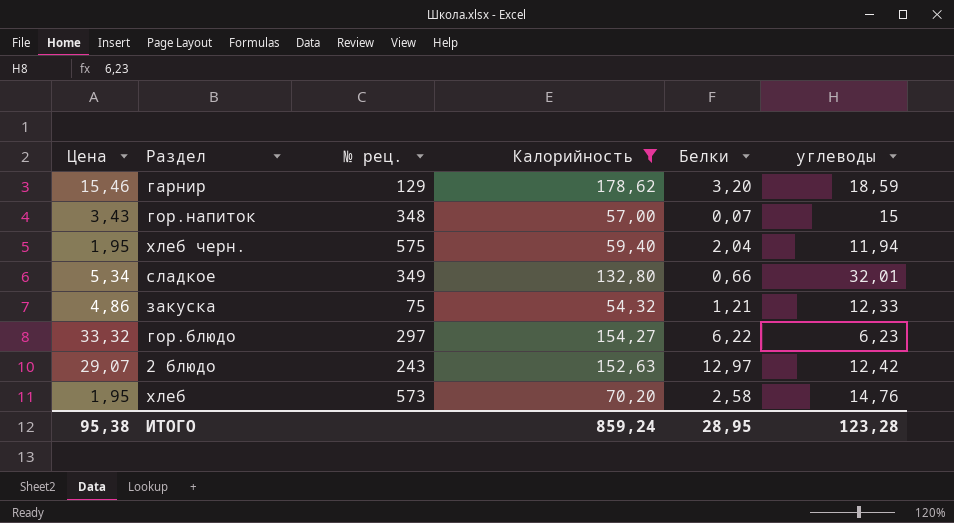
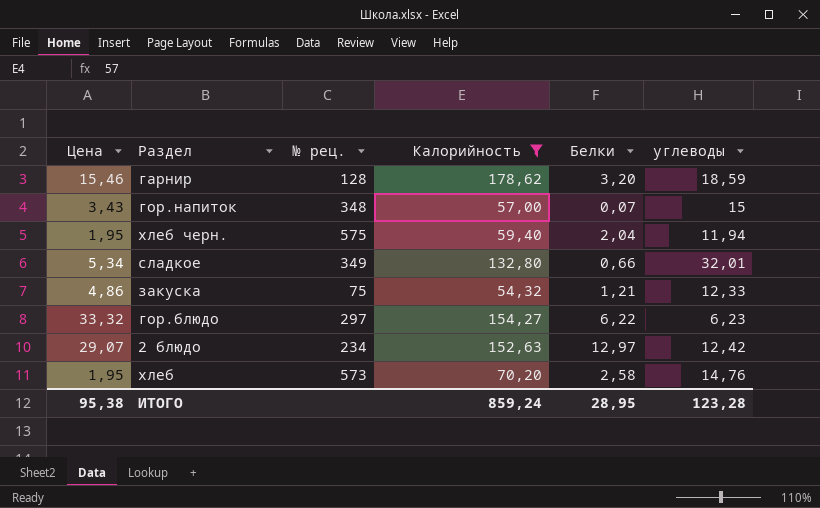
гарнир | № рец.: 129 -> 128
2 блюдо | № рец.: 243 -> 234

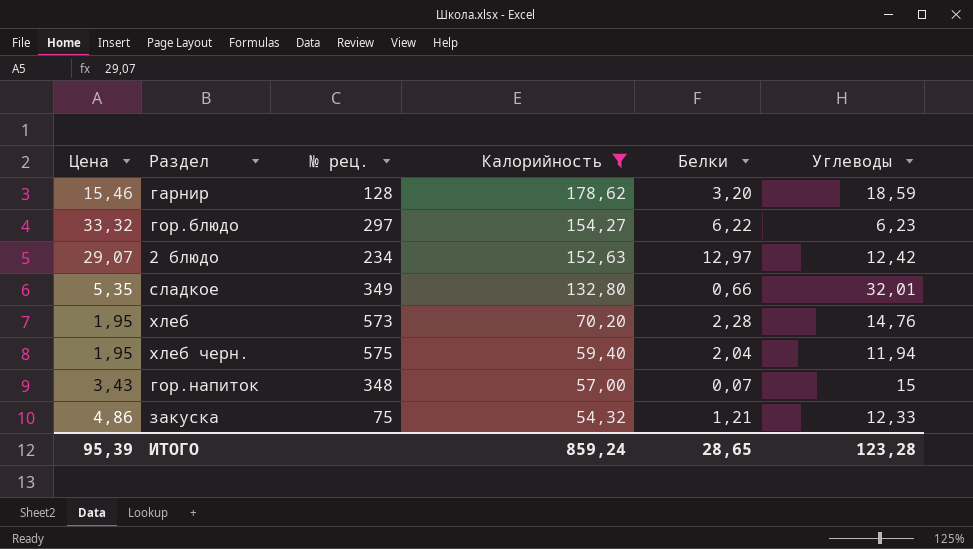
row order: none -> Калорийность descending
column name: углеводы -> Углеводы
сладкое | Цена: 5,34 -> 5,35
хлеб | Белки: 2,58 -> 2,28
ИТОГО | Цена: 95,38 -> 95,39
ИТОГО | Белки: 28,95 -> 28,65

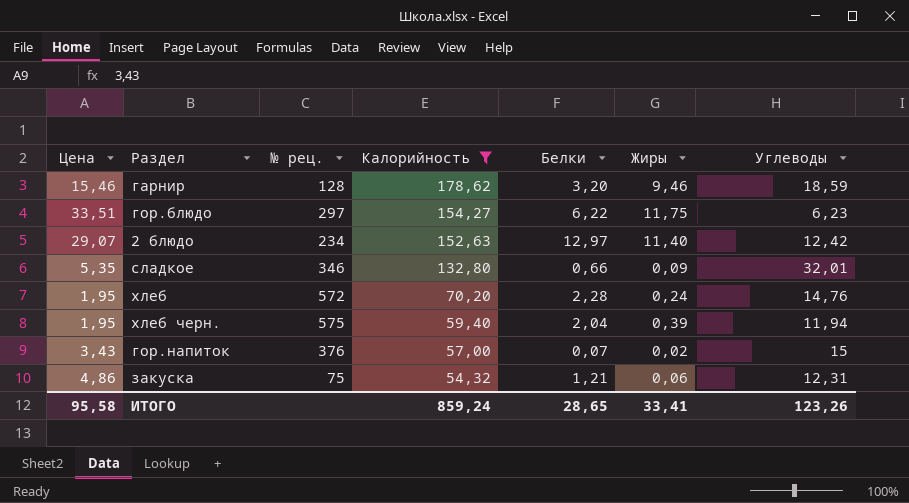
column Жиры | position: none -> 6
гор.блюдо | Цена: 33,32 -> 33,51
сладкое | № рец.: 349 -> 346
хлеб | № рец.: 573 -> 572
гор.напиток | № рец.: 348 -> 376
закуска | Углеводы: 12,33 -> 12,31
ИТОГО | Цена: 95,39 -> 95,58
ИТОГО | Углеводы: 123,28 -> 123,26

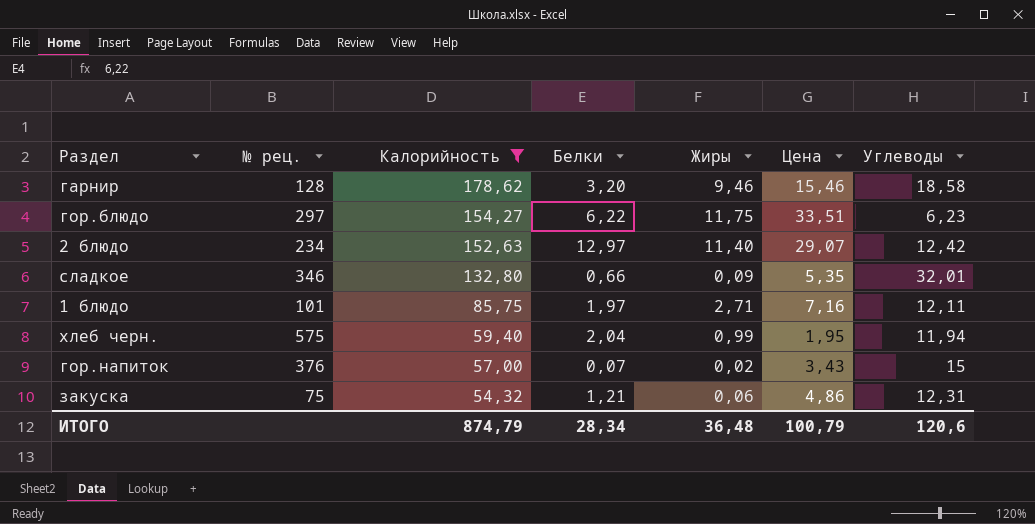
column Цена | position: 1 -> 6
row хлеб: 1,95 | 572 | 70,20 | 2,28 | 0,24 | 14,76 -> none
гарнир | Углеводы: 18,59 -> 18,58
row 1 блюдо: none -> 101 | 85,75 | 1,97 | 2,71 | 7,16 | 12,11
хлеб черн. | Жиры: 0,39 -> 0,99
ИТОГО | Калорийность: 859,24 -> 874,79
ИТОГО | Белки: 28,65 -> 28,34
ИТОГО | Жиры: 33,41 -> 36,48
ИТОГО | Цена: 95,58 -> 100,79
ИТОГО | Углеводы: 123,26 -> 120,6

